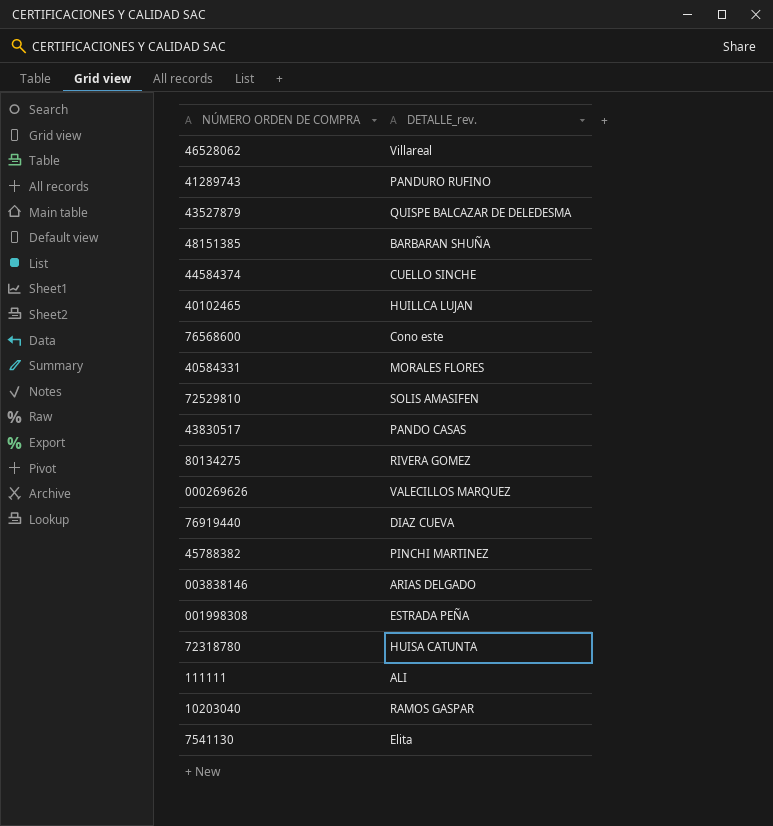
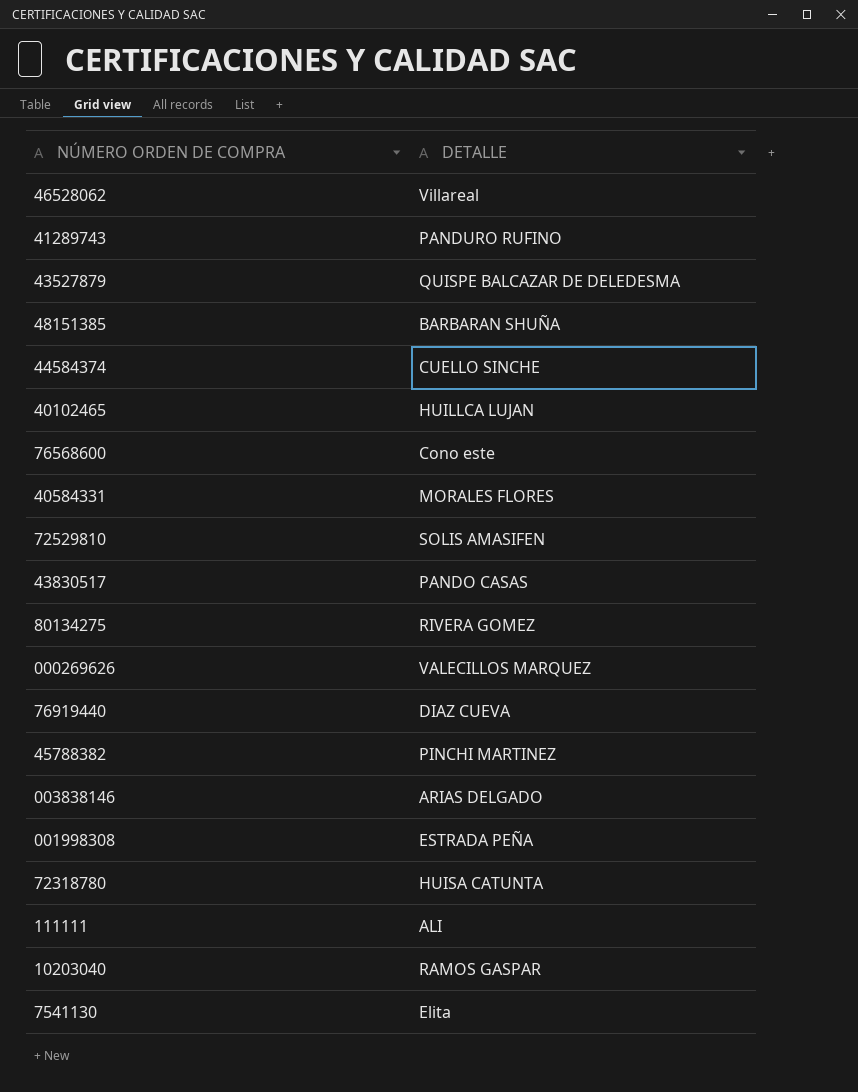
column name: DETALLE_rev. -> DETALLE

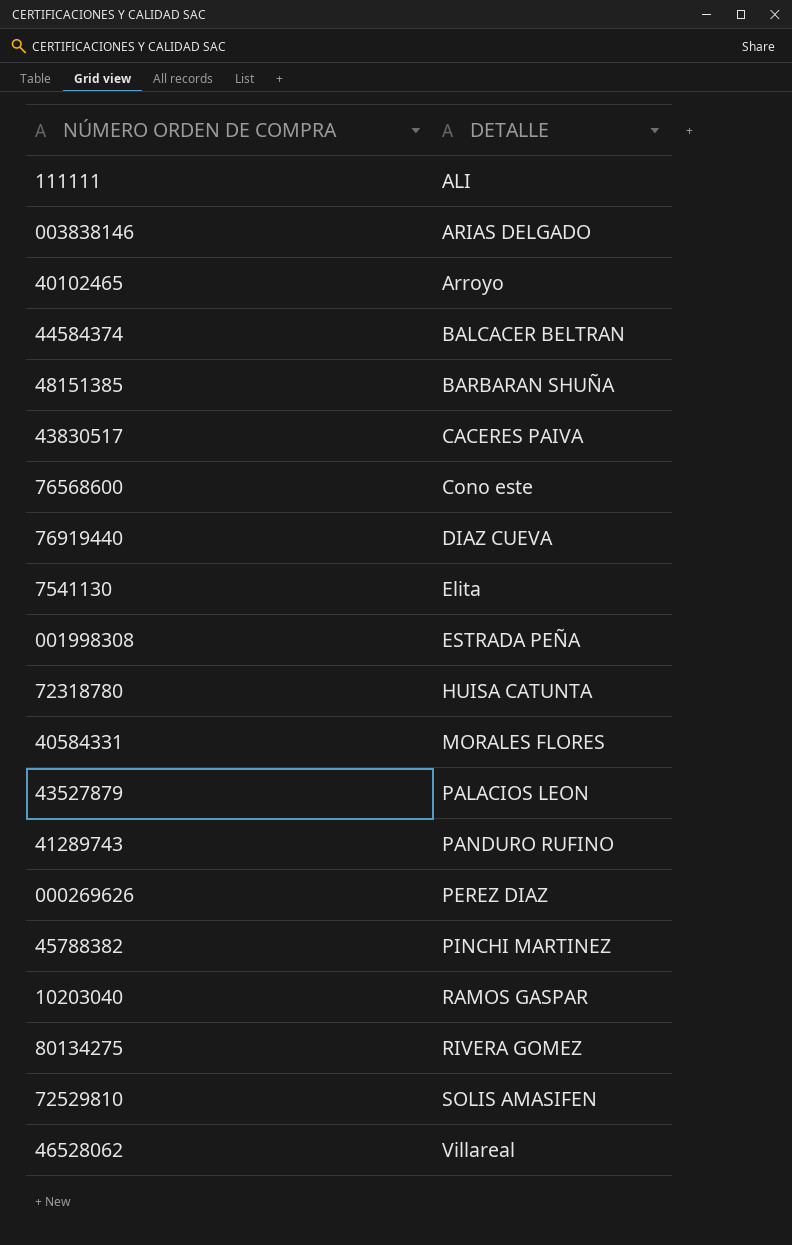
row order: none -> DETALLE ascending
40102465 | DETALLE: HUILLCA LUJAN -> Arroyo
44584374 | DETALLE: CUELLO SINCHE -> BALCACER BELTRAN
43830517 | DETALLE: PANDO CASAS -> CACERES PAIVA
43527879 | DETALLE: QUISPE BALCAZAR DE DELEDESMA -> PALACIOS LEON
000269626 | DETALLE: VALECILLOS MARQUEZ -> PEREZ DIAZ

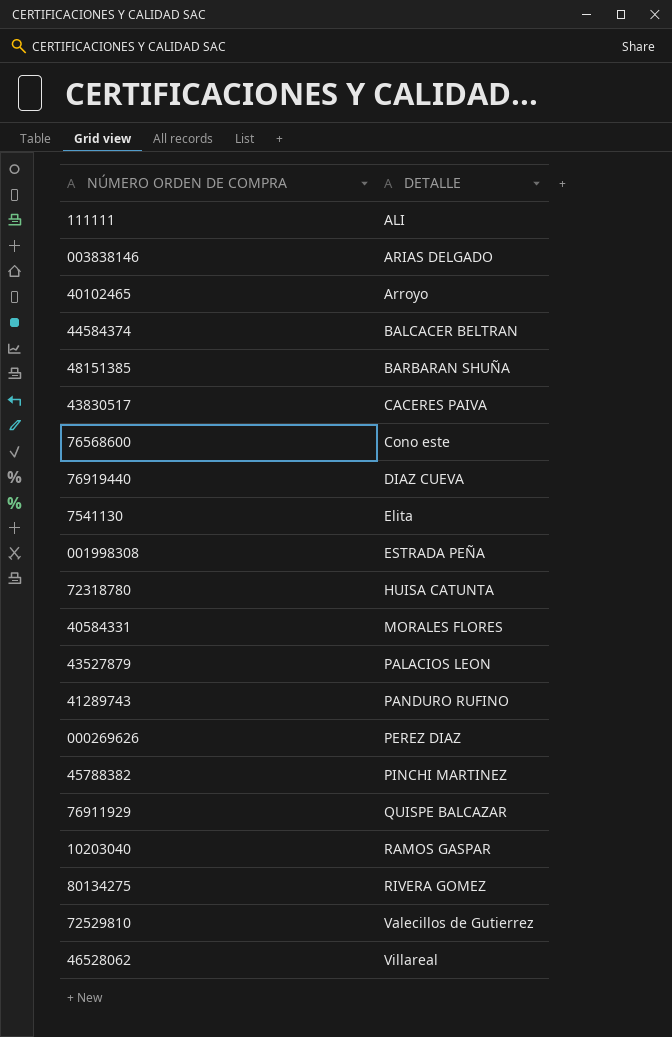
row 76911929: none -> QUISPE BALCAZAR
72529810 | DETALLE: SOLIS AMASIFEN -> Valecillos de Gutierrez

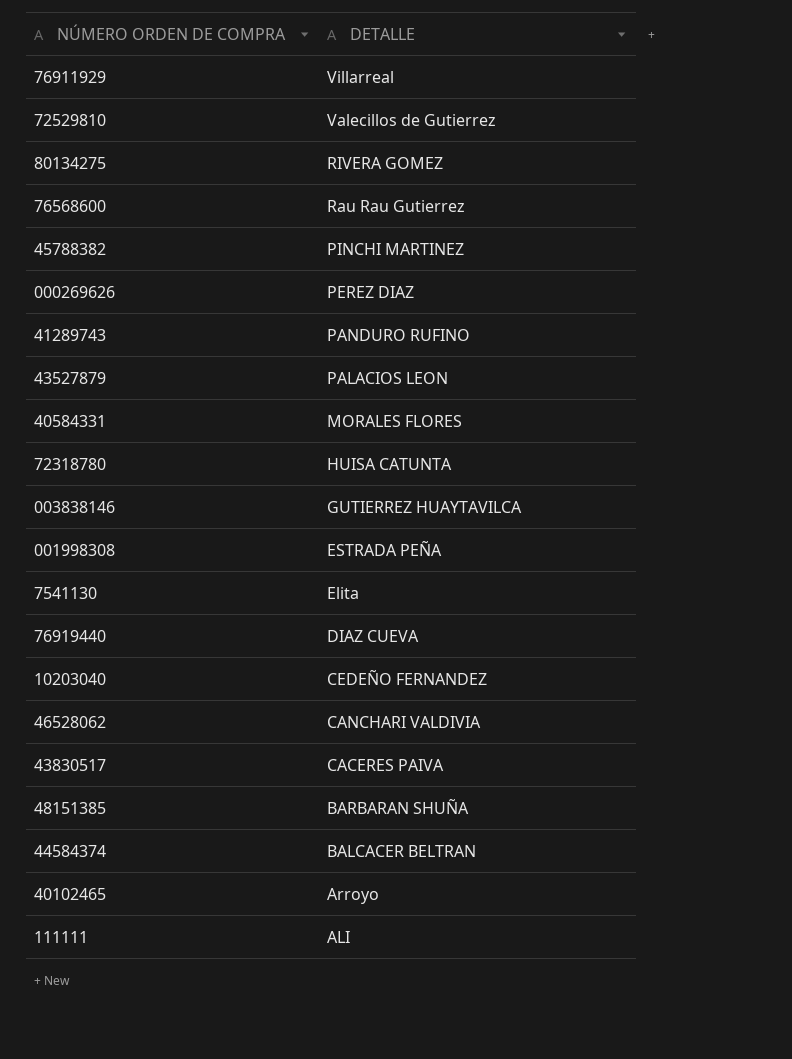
row order: DETALLE ascending -> DETALLE descending
76911929 | DETALLE: QUISPE BALCAZAR -> Villarreal
76568600 | DETALLE: Cono este -> Rau Rau Gutierrez
003838146 | DETALLE: ARIAS DELGADO -> GUTIERREZ HUAYTAVILCA
10203040 | DETALLE: RAMOS GASPAR -> CEDEÑO FERNANDEZ
46528062 | DETALLE: Villareal -> CANCHARI VALDIVIA

